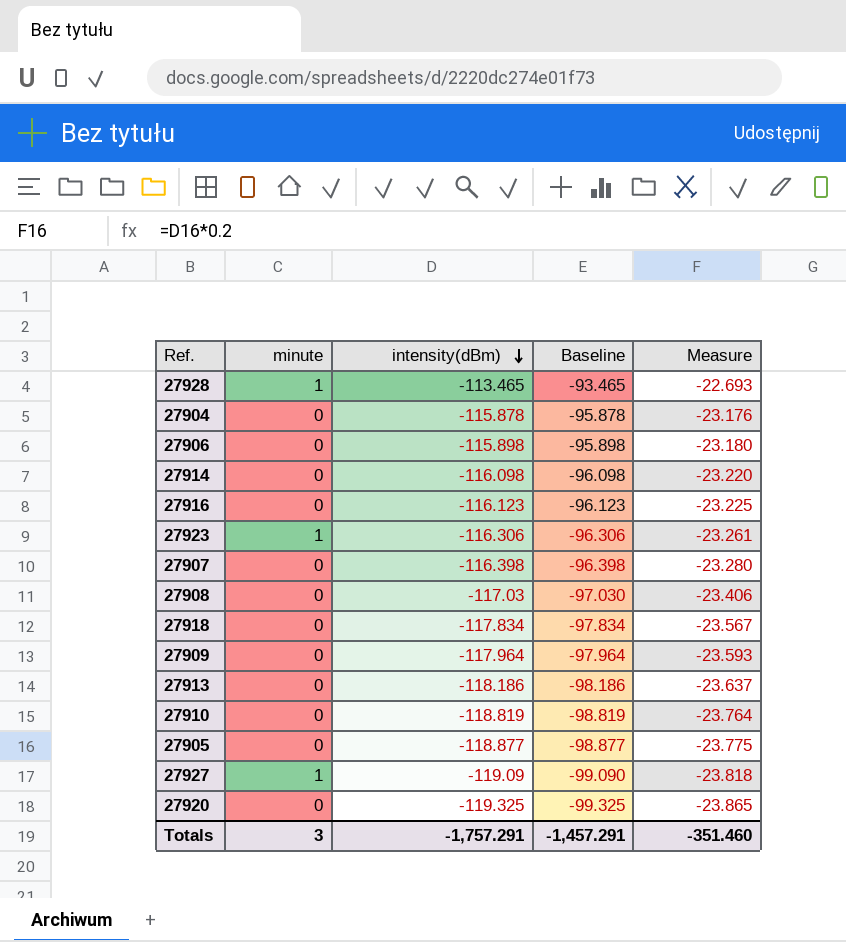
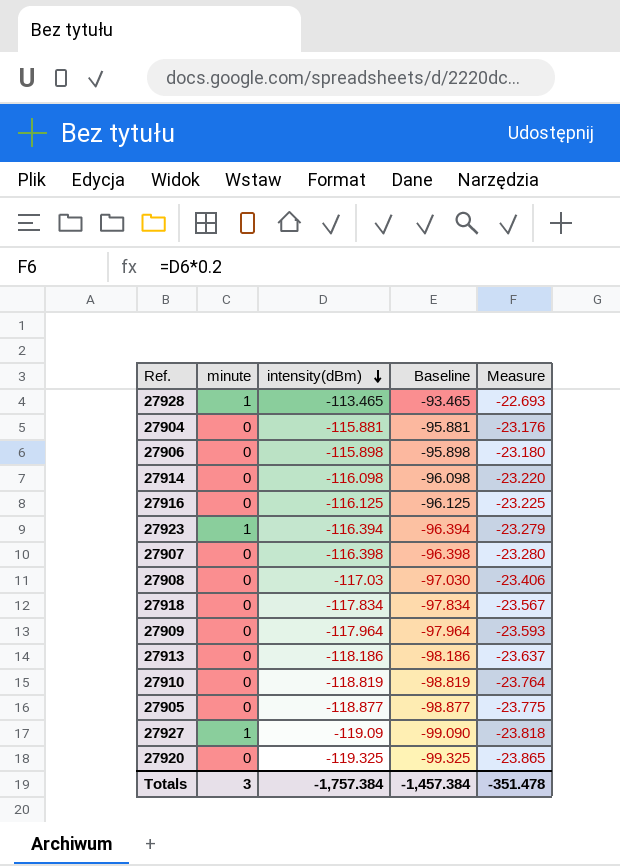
27904 | intensity(dBm): -115.878 -> -115.881
27904 | Baseline: -95.878 -> -95.881
27916 | intensity(dBm): -116.123 -> -116.125
27916 | Baseline: -96.123 -> -96.125
27923 | intensity(dBm): -116.306 -> -116.394
27923 | Baseline: -96.306 -> -96.394
27923 | Measure: -23.261 -> -23.279
Totals | intensity(dBm): -1,757.291 -> -1,757.384
Totals | Baseline: -1,457.291 -> -1,457.384
Totals | Measure: -351.460 -> -351.478

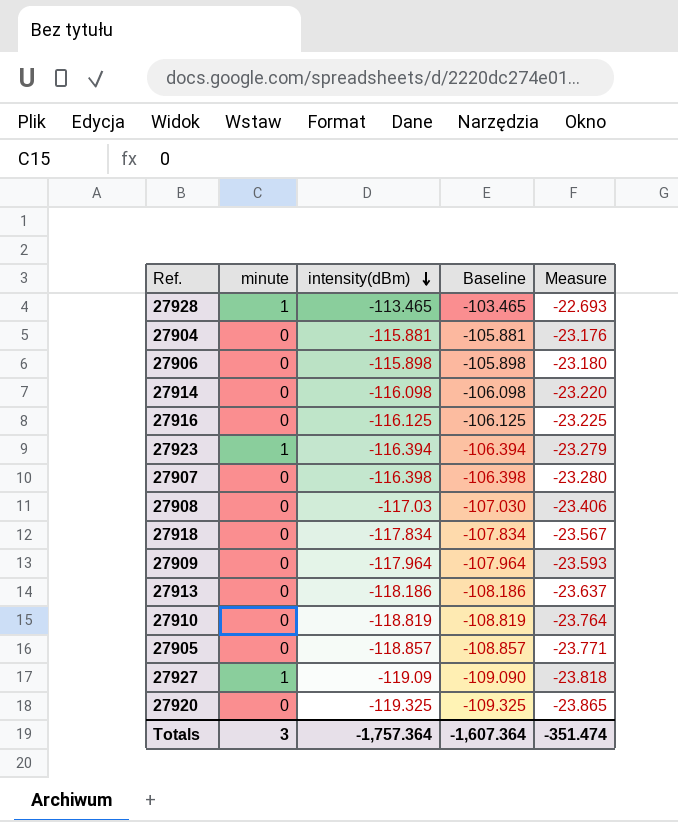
column Baseline | formula: [intensity(dBm)] + 20 -> [intensity(dBm)] + 10
27905 | intensity(dBm): -118.877 -> -118.857
27905 | Measure: -23.775 -> -23.771
Totals | intensity(dBm): -1,757.384 -> -1,757.364
Totals | Baseline: -1,457.384 -> -1,607.364
Totals | Measure: -351.478 -> -351.474

